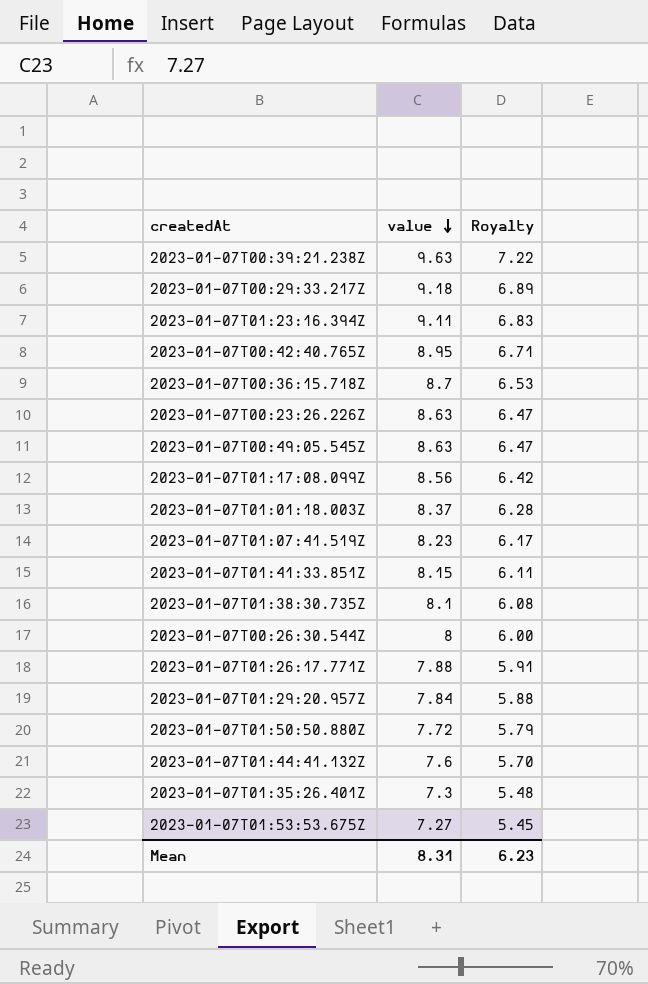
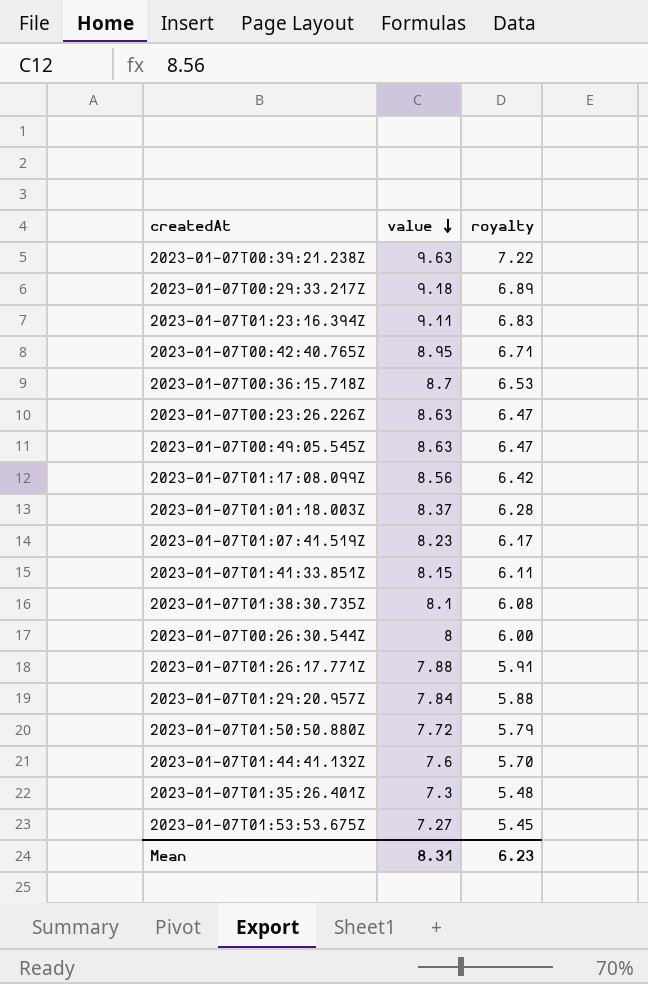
column name: Royalty -> royalty

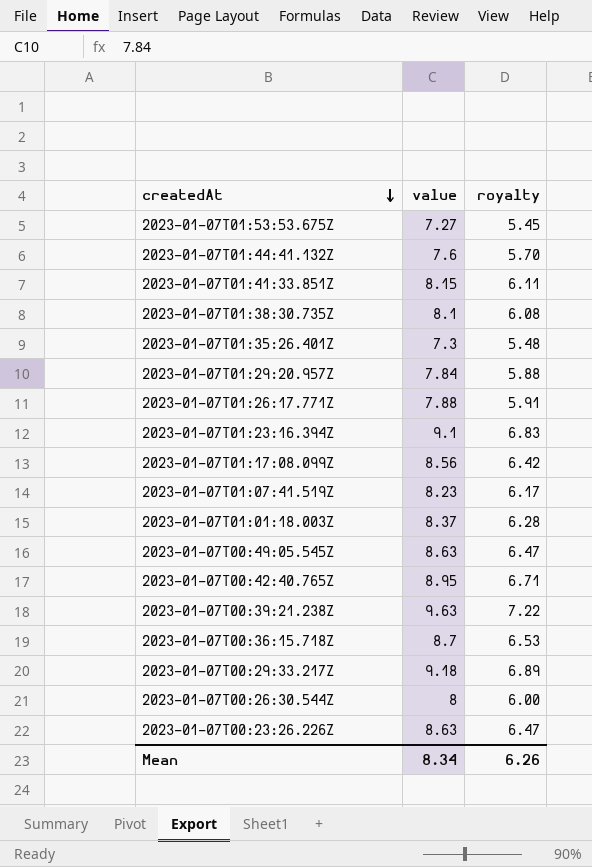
row order: value descending -> createdAt descending
row 2023-01-07T01:50:50.880Z: 7.72 | 5.79 -> none
2023-01-07T01:23:16.394Z | value: 9.11 -> 9.1
Mean | value: 8.31 -> 8.34
Mean | royalty: 6.23 -> 6.26

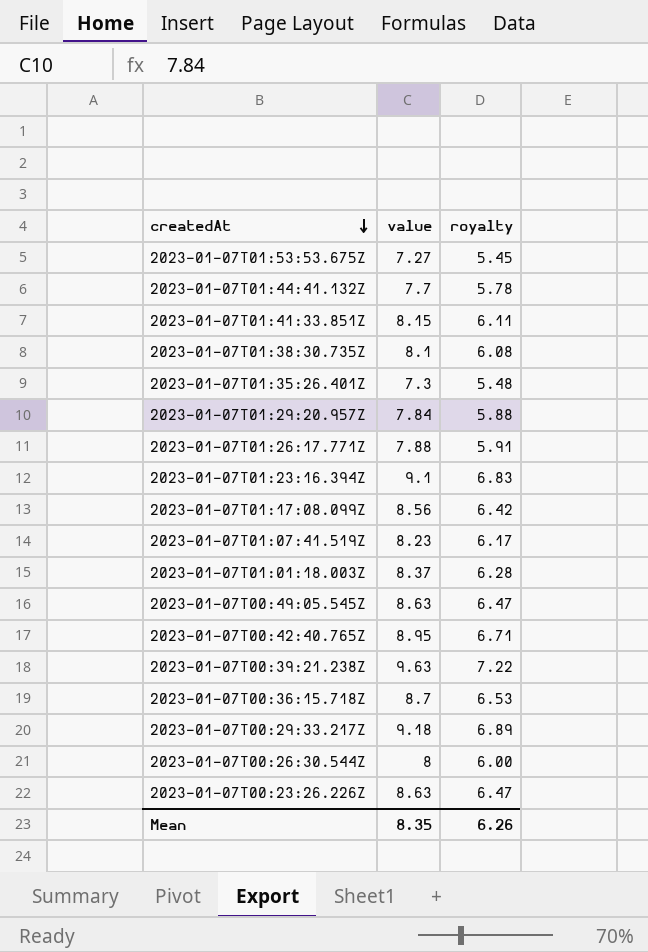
2023-01-07T01:44:41.132Z | value: 7.6 -> 7.7
2023-01-07T01:44:41.132Z | royalty: 5.70 -> 5.78
Mean | value: 8.34 -> 8.35

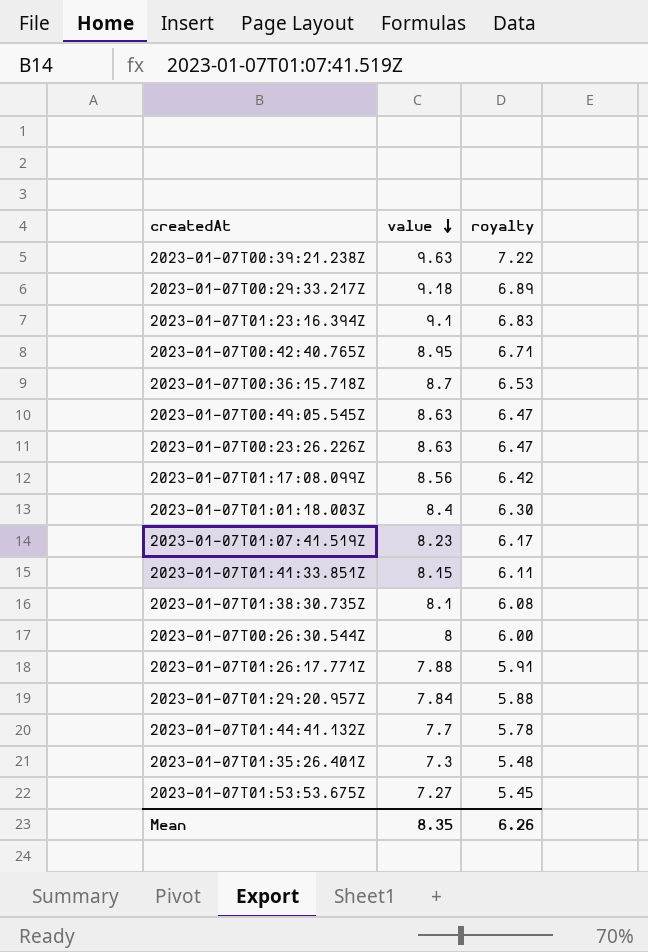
row order: createdAt descending -> value descending
2023-01-07T01:01:18.003Z | value: 8.37 -> 8.4
2023-01-07T01:01:18.003Z | royalty: 6.28 -> 6.30

